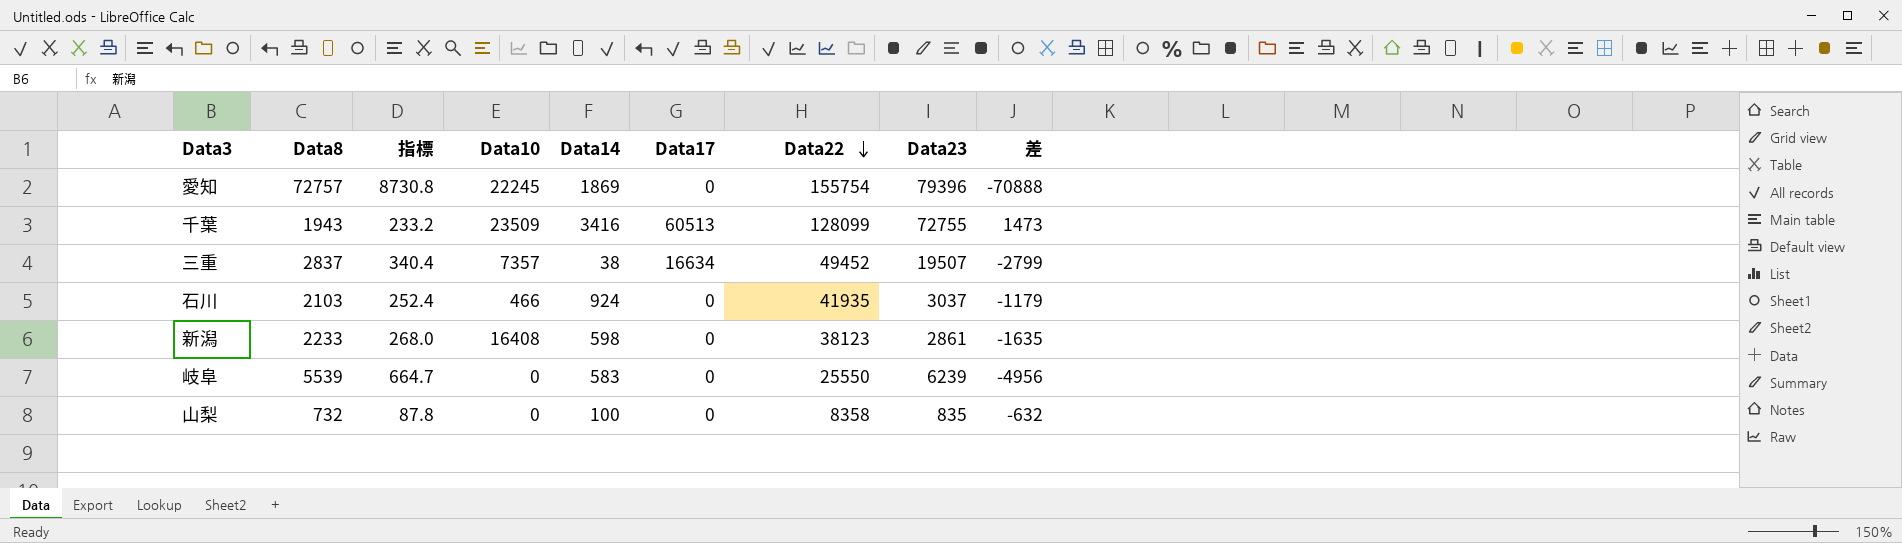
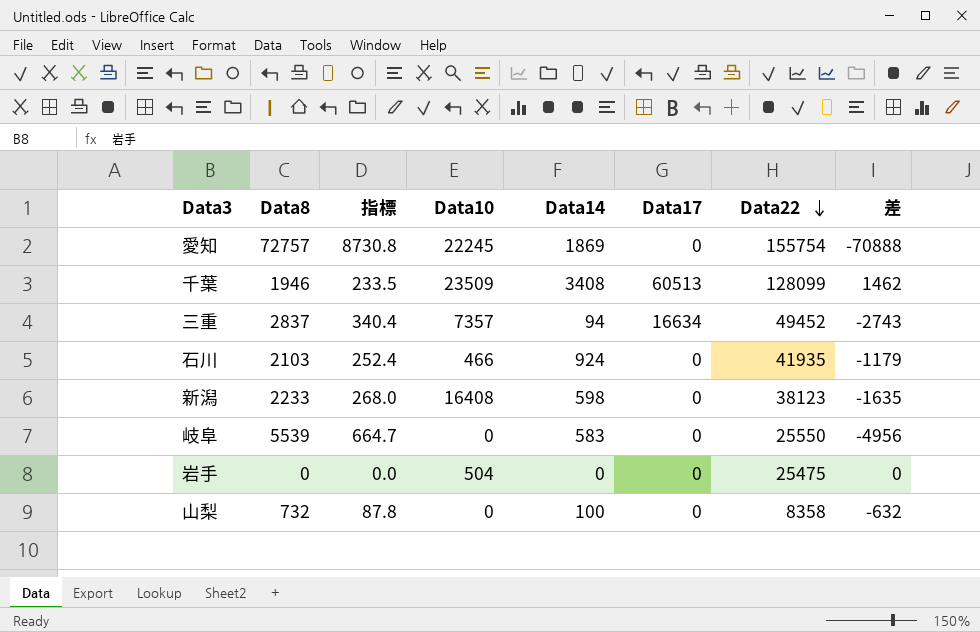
column Data23 | position: 8 -> none
千葉 | Data8: 1943 -> 1946
千葉 | 指標: 233.2 -> 233.5
千葉 | Data14: 3416 -> 3408
千葉 | 差: 1473 -> 1462
三重 | Data14: 38 -> 94
三重 | 差: -2799 -> -2743
row 岩手: none -> 0 | 0.0 | 504 | 0 | 0 | 25475 | 0

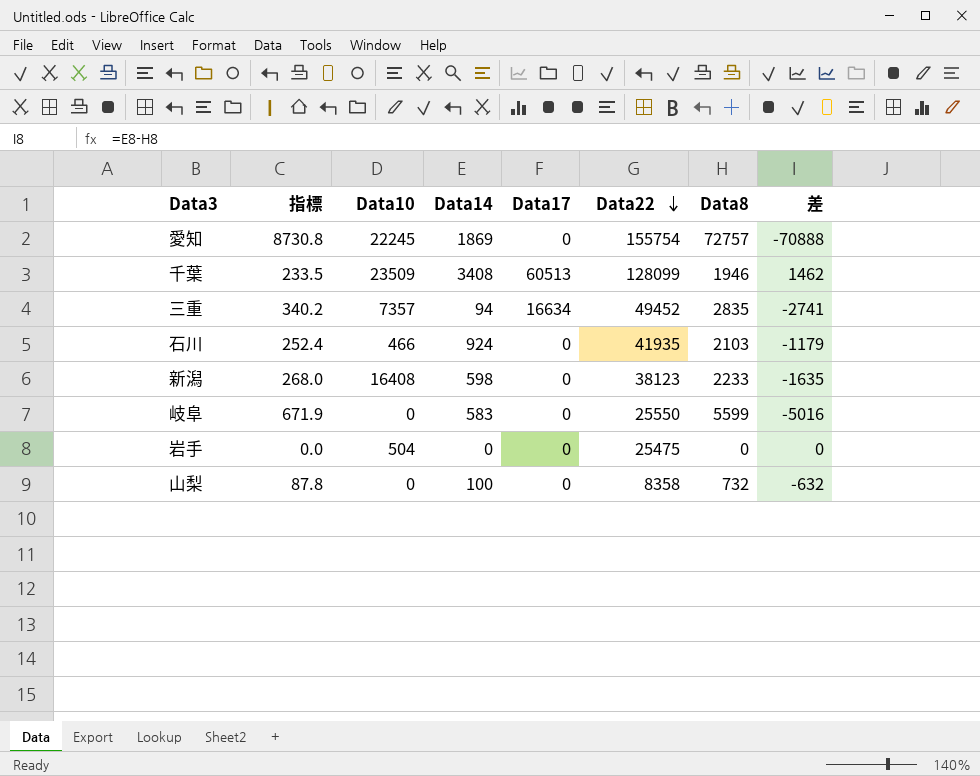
column Data8 | position: 2 -> 7
三重 | 指標: 340.4 -> 340.2
三重 | Data8: 2837 -> 2835
三重 | 差: -2743 -> -2741
岐阜 | 指標: 664.7 -> 671.9
岐阜 | Data8: 5539 -> 5599
岐阜 | 差: -4956 -> -5016

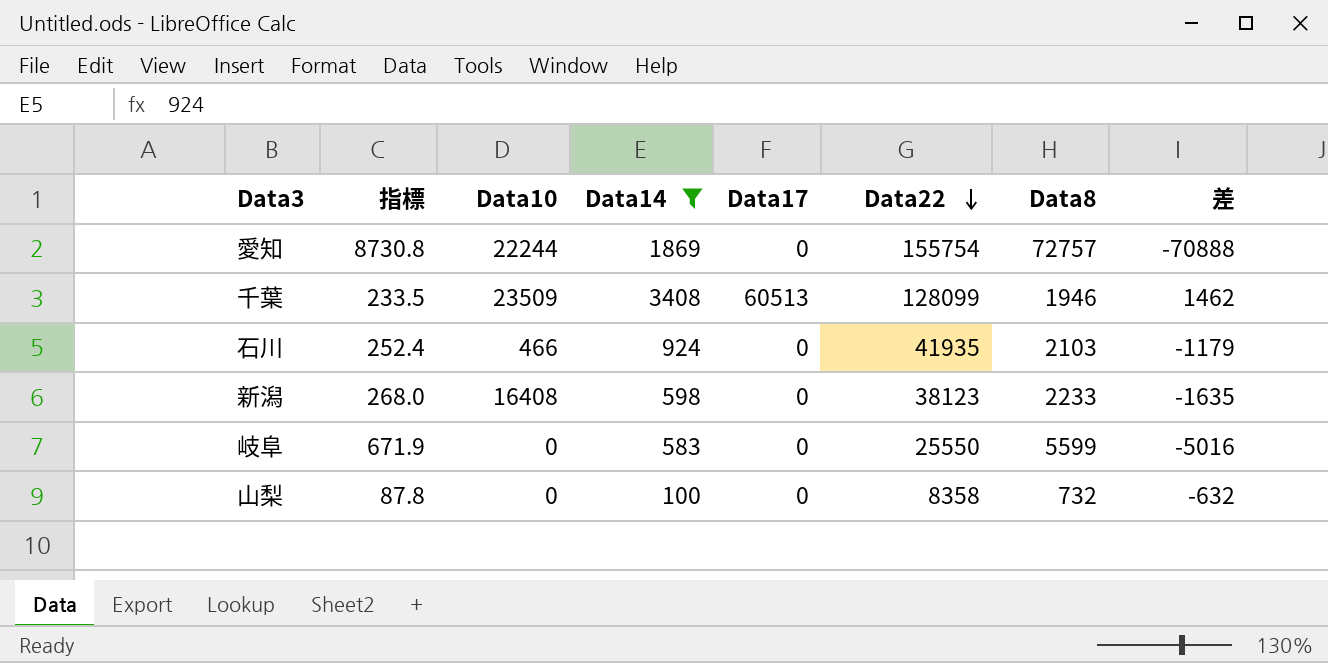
filter: none -> Data14 >= 100
愛知 | Data10: 22245 -> 22244

